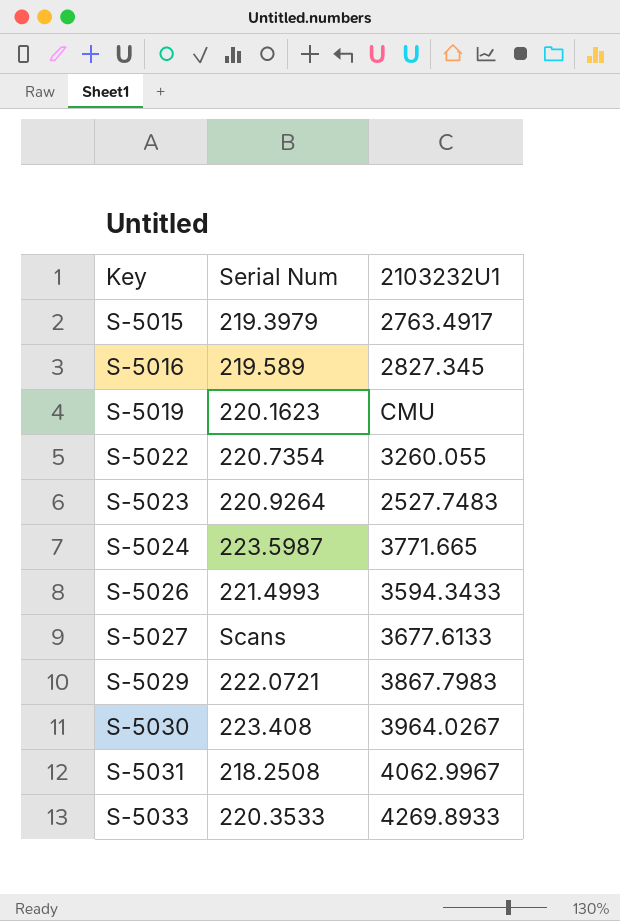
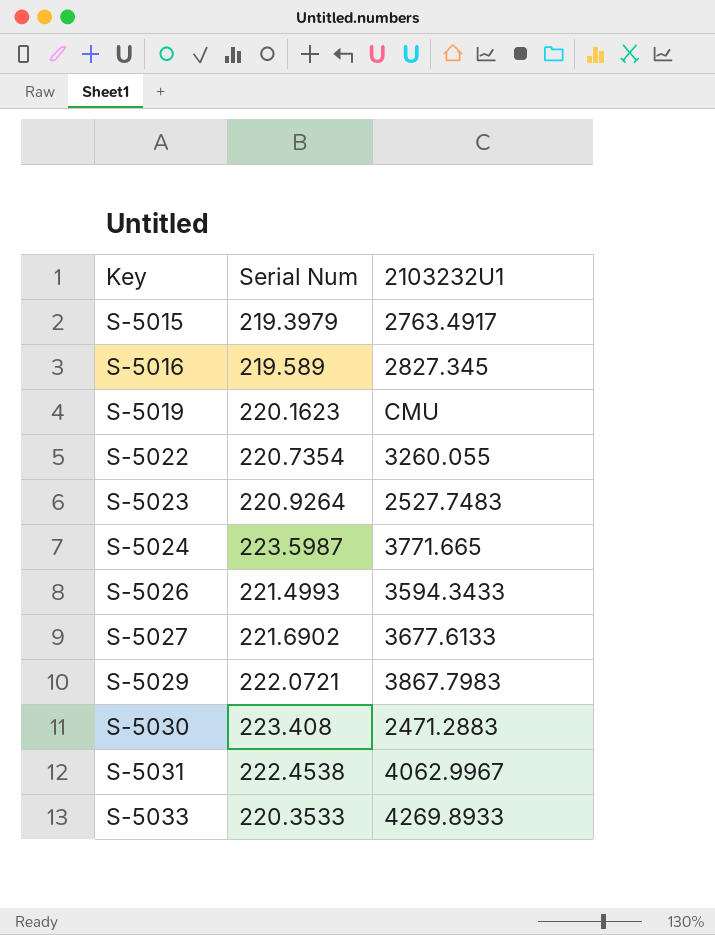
S-5027 | Serial Num: Scans -> 221.6902
S-5030 | 2103232U1: 3964.0267 -> 2471.2883
S-5031 | Serial Num: 218.2508 -> 222.4538

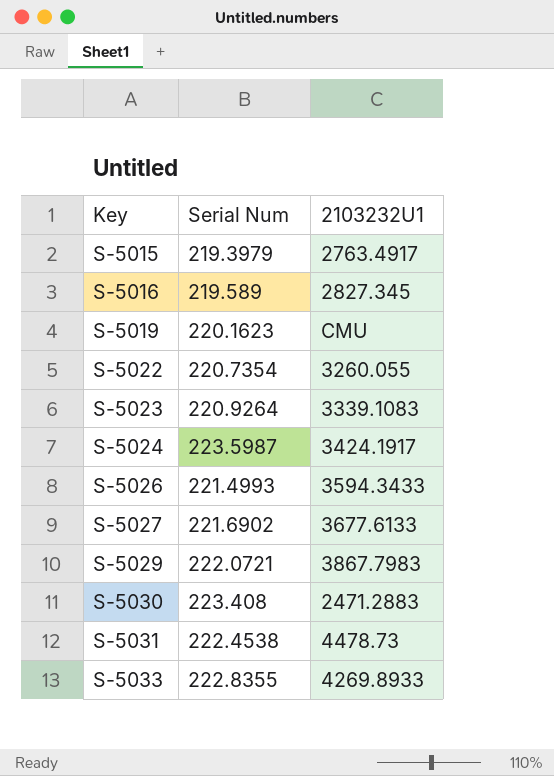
S-5023 | 2103232U1: 2527.7483 -> 3339.1083
S-5024 | 2103232U1: 3771.665 -> 3424.1917
S-5031 | 2103232U1: 4062.9967 -> 4478.73
S-5033 | Serial Num: 220.3533 -> 222.8355

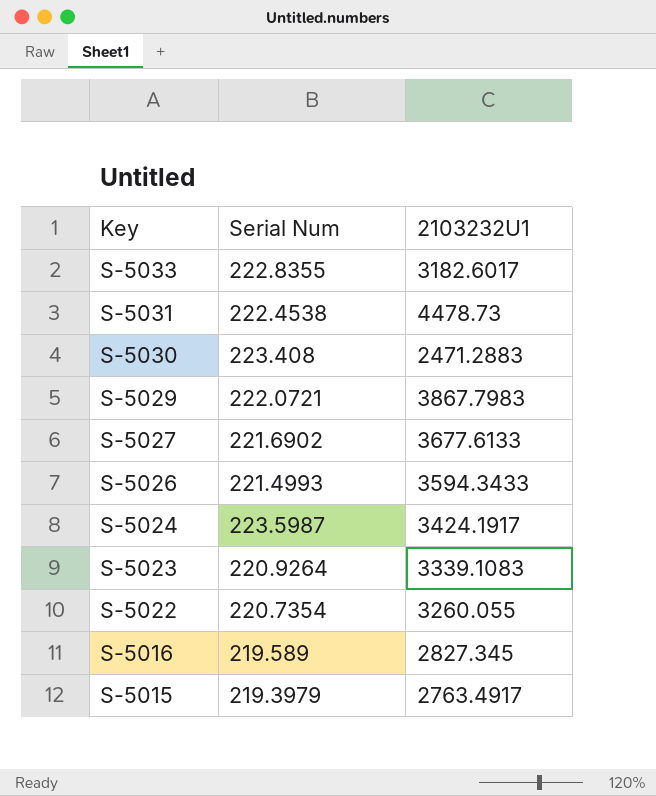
row order: Key ascending -> Key descending
row S-5019: 220.1623 | CMU -> none
S-5033 | 2103232U1: 4269.8933 -> 3182.6017

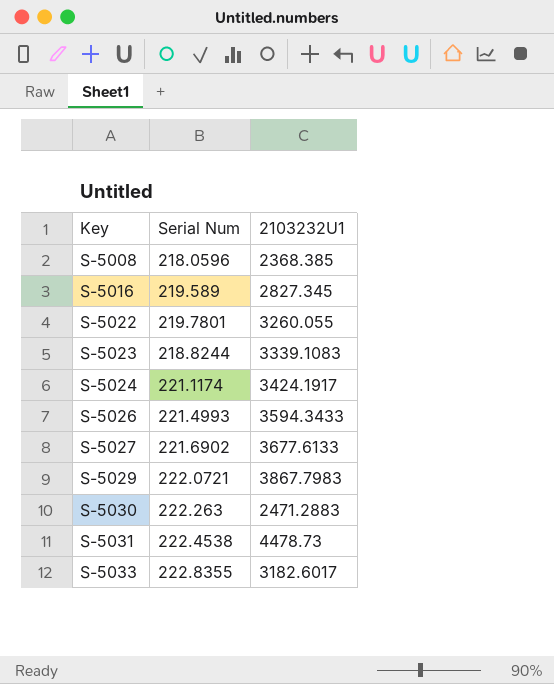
row order: Key descending -> Key ascending
row S-5015: 219.3979 | 2763.4917 -> none
row S-5008: none -> 218.0596 | 2368.385
S-5022 | Serial Num: 220.7354 -> 219.7801
S-5023 | Serial Num: 220.9264 -> 218.8244
S-5024 | Serial Num: 223.5987 -> 221.1174
S-5030 | Serial Num: 223.408 -> 222.263

